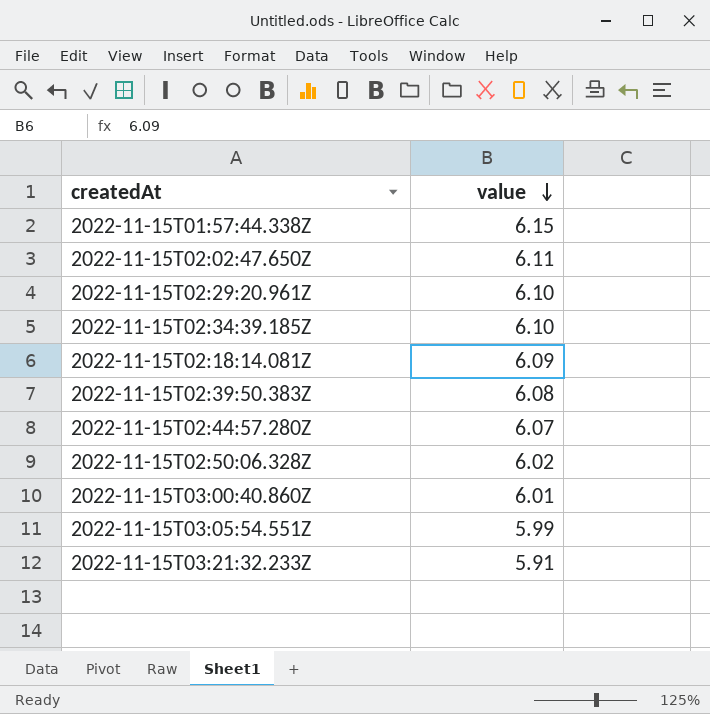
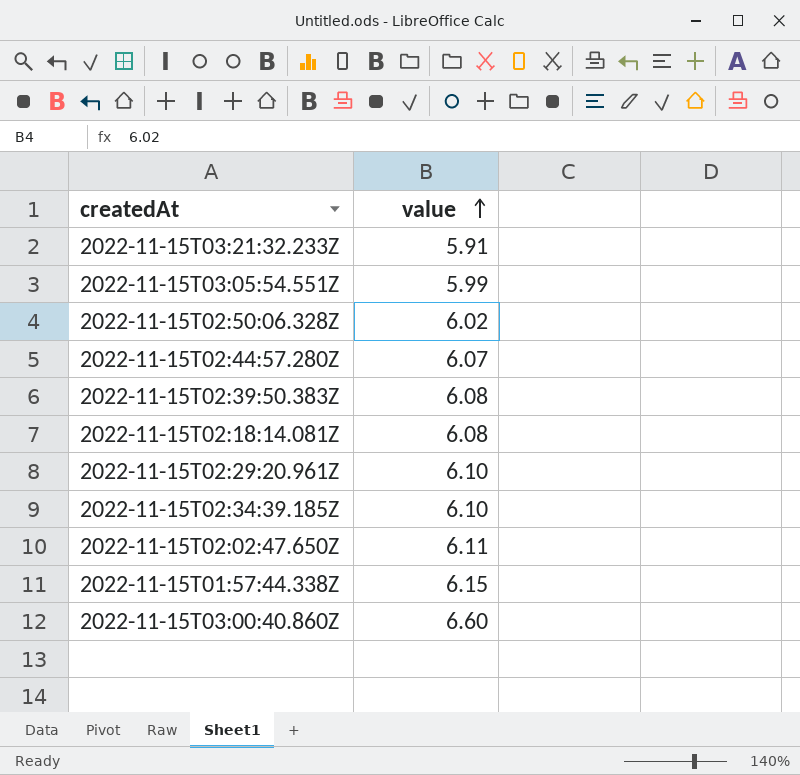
row order: value descending -> value ascending
2022-11-15T02:18:14.081Z | value: 6.09 -> 6.08
2022-11-15T03:00:40.860Z | value: 6.01 -> 6.60

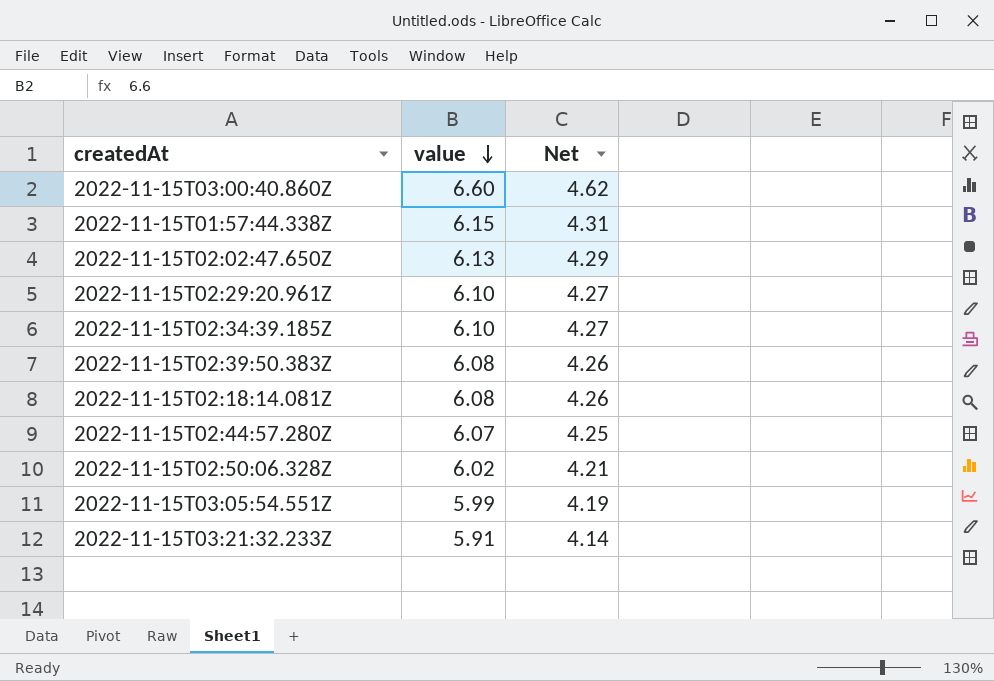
row order: value ascending -> value descending
column Net | formula: none -> [value] * 0.7
2022-11-15T02:02:47.650Z | value: 6.11 -> 6.13

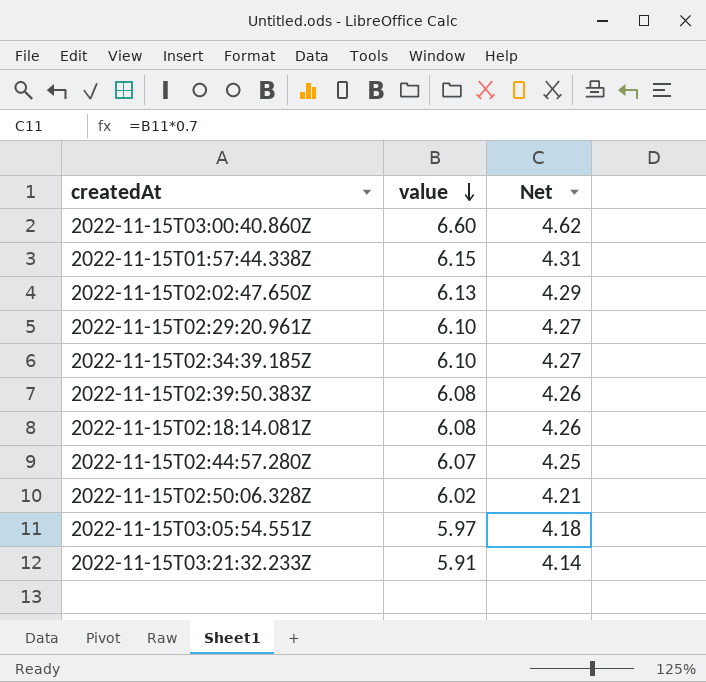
2022-11-15T03:05:54.551Z | value: 5.99 -> 5.97
2022-11-15T03:05:54.551Z | Net: 4.19 -> 4.18

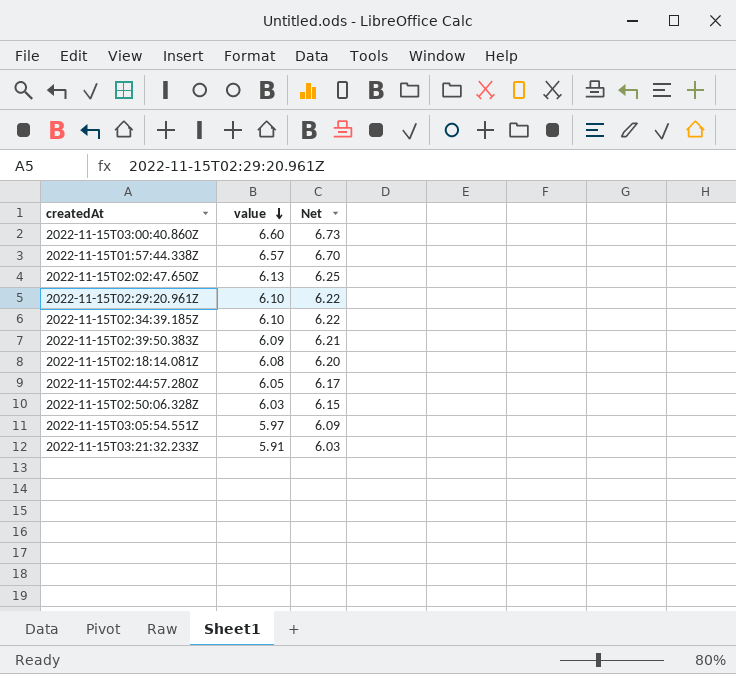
column Net | formula: [value] * 0.7 -> [value] * 1.02
2022-11-15T01:57:44.338Z | value: 6.15 -> 6.57
2022-11-15T02:39:50.383Z | value: 6.08 -> 6.09
2022-11-15T02:44:57.280Z | value: 6.07 -> 6.05
2022-11-15T02:50:06.328Z | value: 6.02 -> 6.03

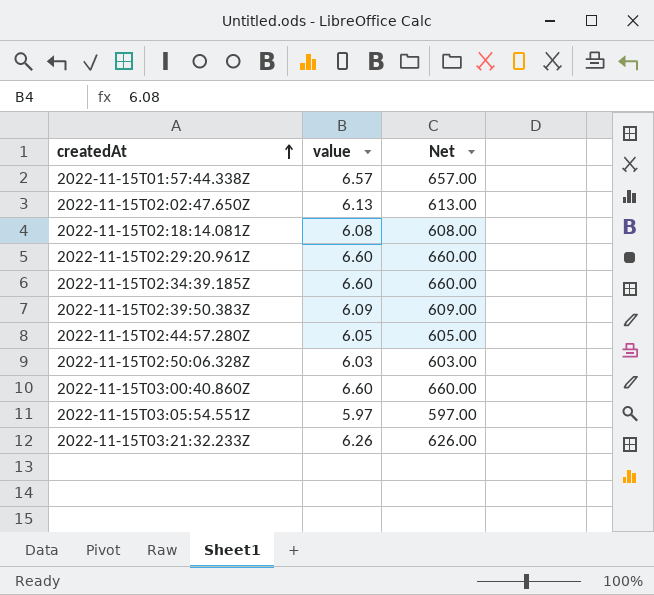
row order: value descending -> createdAt ascending
column Net | formula: [value] * 1.02 -> [value] * 100
2022-11-15T02:29:20.961Z | value: 6.10 -> 6.60
2022-11-15T02:34:39.185Z | value: 6.10 -> 6.60
2022-11-15T03:21:32.233Z | value: 5.91 -> 6.26

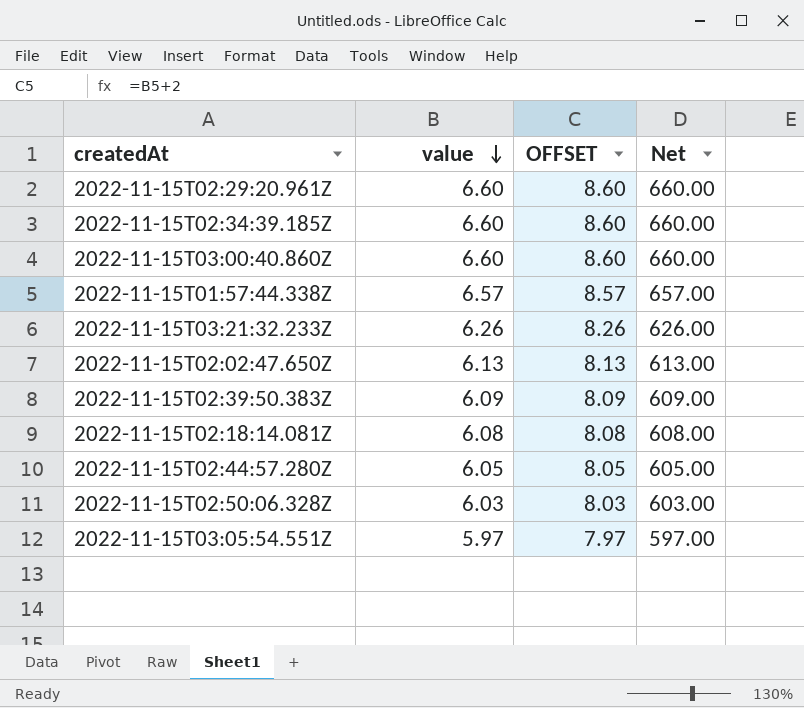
row order: createdAt ascending -> value descending
column OFFSET | formula: none -> [value] + 2

